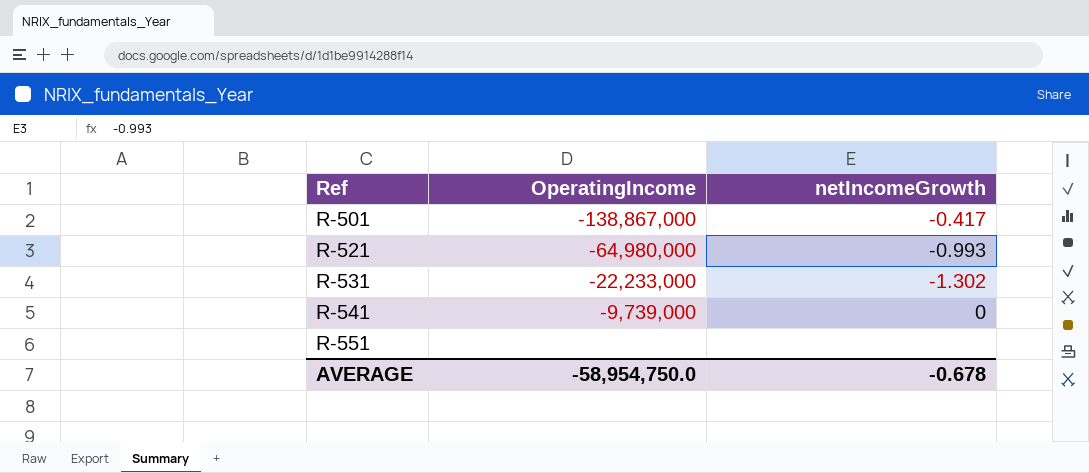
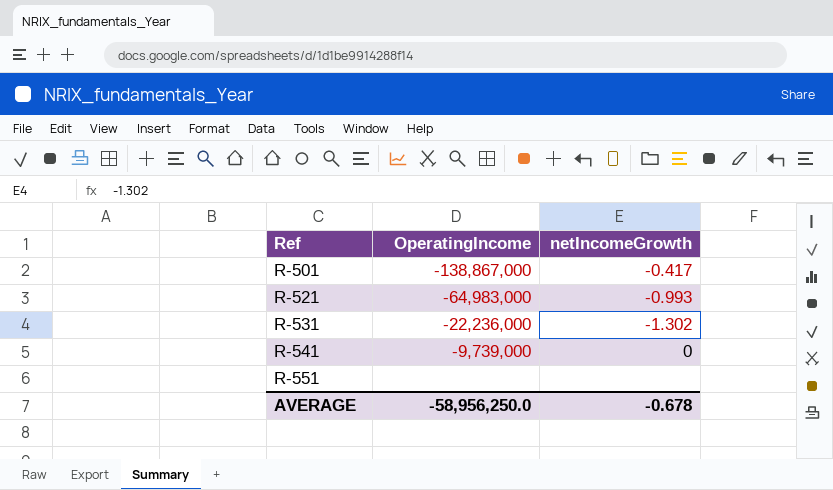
R-521 | OperatingIncome: -64,980,000 -> -64,983,000
R-531 | OperatingIncome: -22,233,000 -> -22,236,000
AVERAGE | OperatingIncome: -58,954,750.0 -> -58,956,250.0

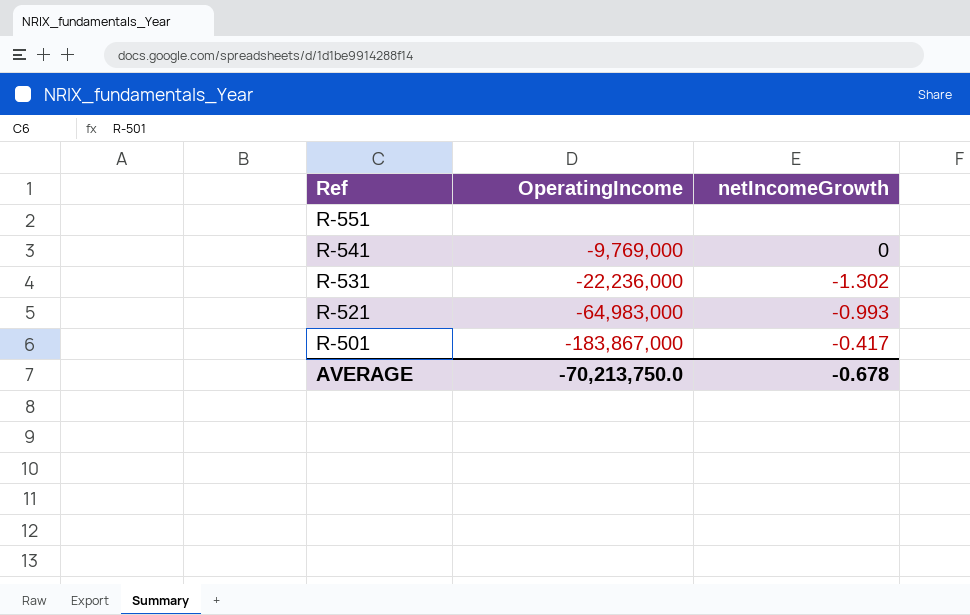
row order: Ref ascending -> Ref descending
R-541 | OperatingIncome: -9,739,000 -> -9,769,000
R-501 | OperatingIncome: -138,867,000 -> -183,867,000
AVERAGE | OperatingIncome: -58,956,250.0 -> -70,213,750.0

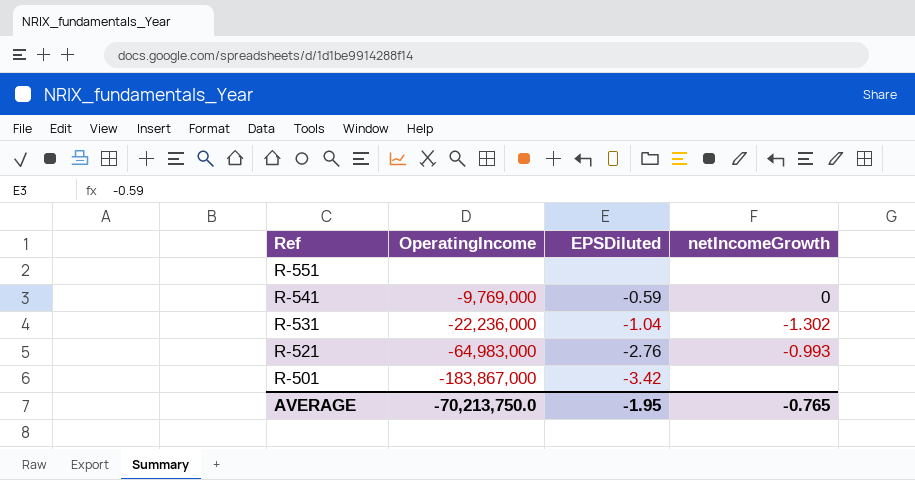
column EPSDiluted | position: none -> 3
R-501 | netIncomeGrowth: -0.417 -> none
AVERAGE | netIncomeGrowth: -0.678 -> -0.765

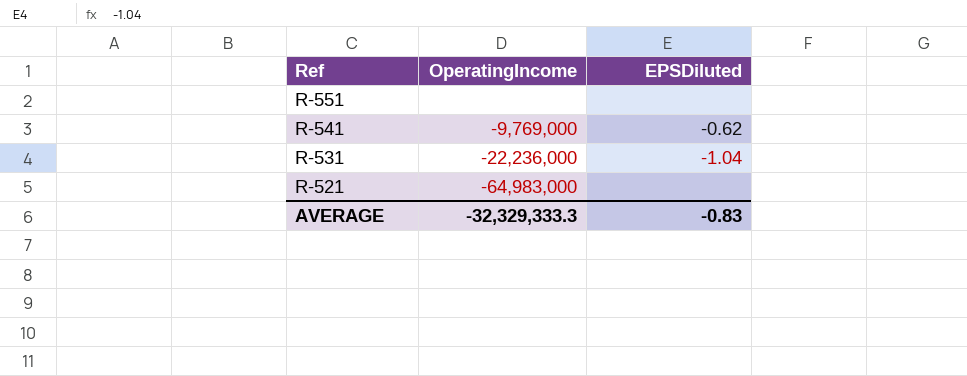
column netIncomeGrowth | position: 4 -> none
row R-501: -183,867,000 | -3.42 | none -> none
R-541 | EPSDiluted: -0.59 -> -0.62
R-521 | EPSDiluted: -2.76 -> none
AVERAGE | OperatingIncome: -70,213,750.0 -> -32,329,333.3
AVERAGE | EPSDiluted: -1.95 -> -0.83

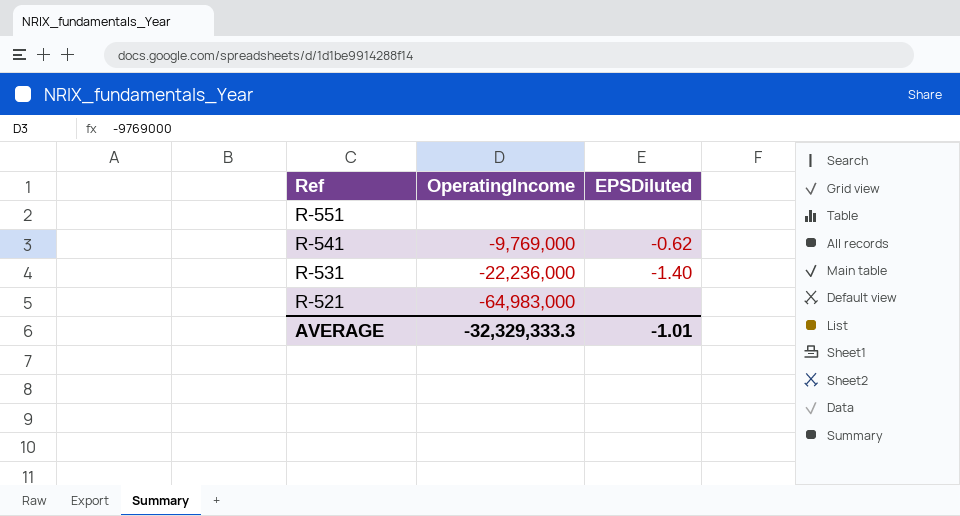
R-531 | EPSDiluted: -1.04 -> -1.40
AVERAGE | EPSDiluted: -0.83 -> -1.01

